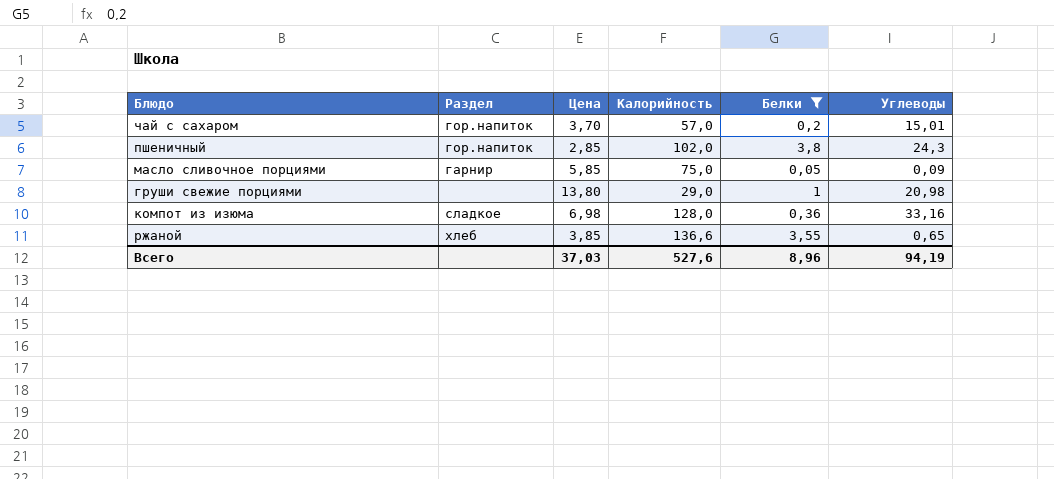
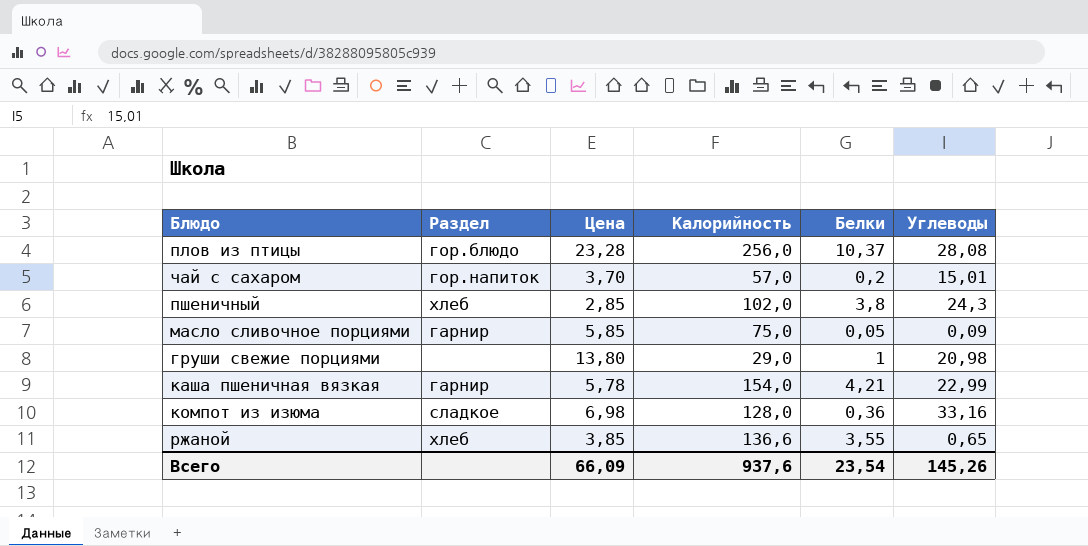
filter: Белки <= 3,8 -> none
пшеничный | Раздел: гор.напиток -> хлеб
Всего | Цена: 37,03 -> 66,09
Всего | Калорийность: 527,6 -> 937,6
Всего | Белки: 8,96 -> 23,54
Всего | Углеводы: 94,19 -> 145,26

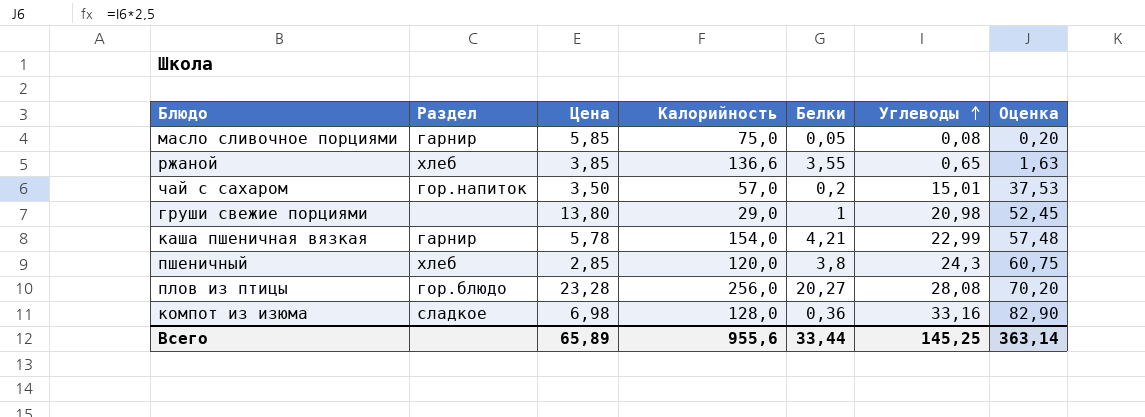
row order: none -> Углеводы ascending
column Оценка | formula: none -> [Углеводы] * 2,5
масло сливочное порциями | Углеводы: 0,09 -> 0,08
чай с сахаром | Цена: 3,70 -> 3,50
пшеничный | Калорийность: 102,0 -> 120,0
плов из птицы | Белки: 10,37 -> 20,27
Всего | Цена: 66,09 -> 65,89
Всего | Калорийность: 937,6 -> 955,6
Всего | Белки: 23,54 -> 33,44
Всего | Углеводы: 145,26 -> 145,25

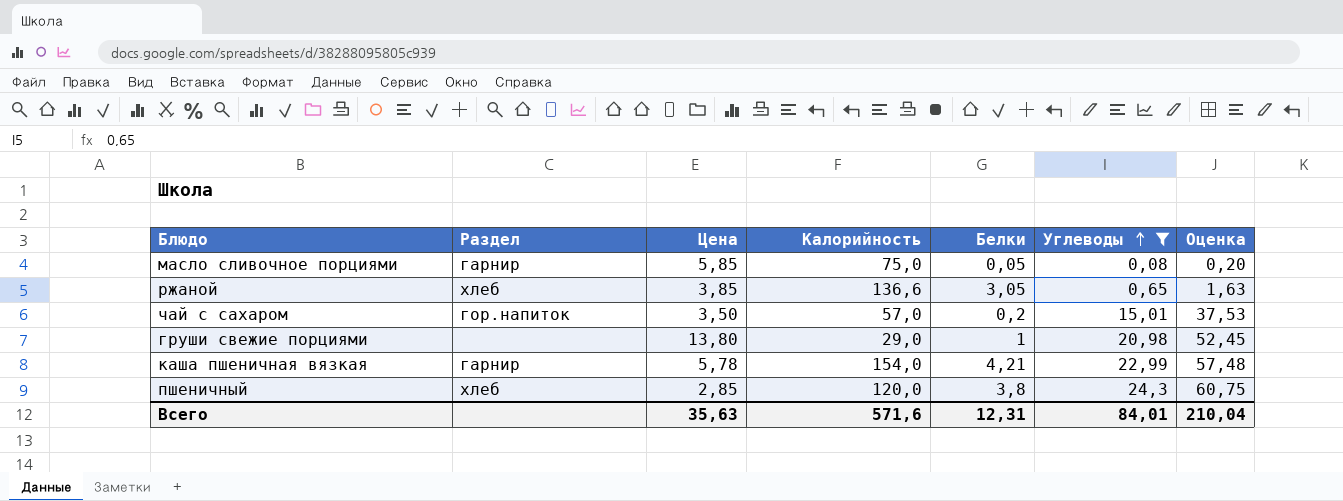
filter: none -> Углеводы <= 24,3
ржаной | Белки: 3,55 -> 3,05
Всего | Цена: 65,89 -> 35,63
Всего | Калорийность: 955,6 -> 571,6
Всего | Белки: 33,44 -> 12,31
Всего | Углеводы: 145,25 -> 84,01
Всего | Оценка: 363,14 -> 210,04

